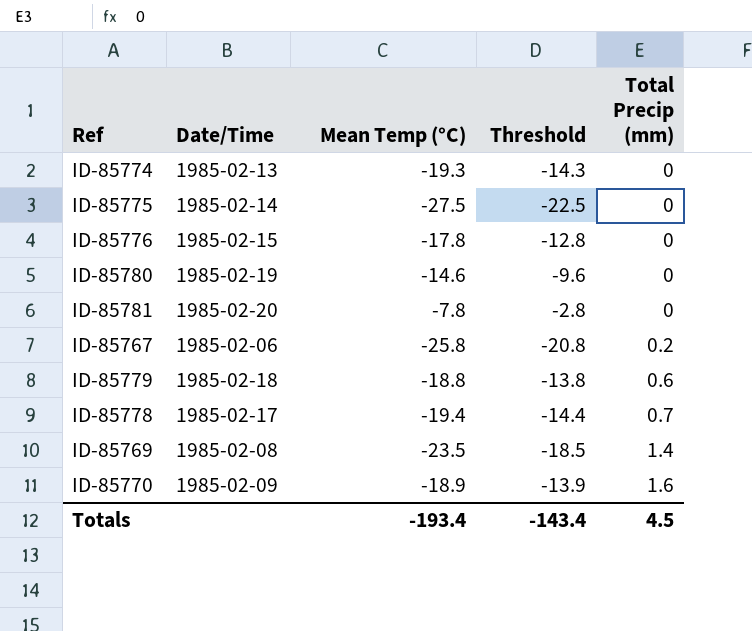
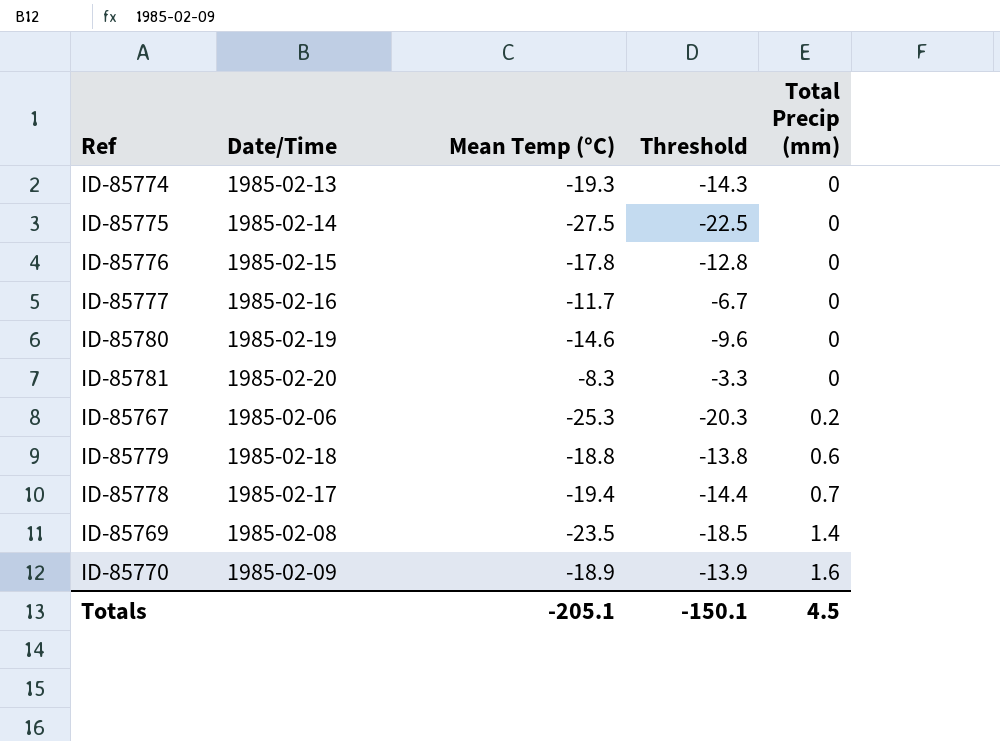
row ID-85777: none -> 1985-02-16 | -11.7 | -6.7 | 0
ID-85781 | Mean Temp (°C): -7.8 -> -8.3
ID-85781 | Threshold: -2.8 -> -3.3
ID-85767 | Mean Temp (°C): -25.8 -> -25.3
ID-85767 | Threshold: -20.8 -> -20.3
Totals | Mean Temp (°C): -193.4 -> -205.1
Totals | Threshold: -143.4 -> -150.1

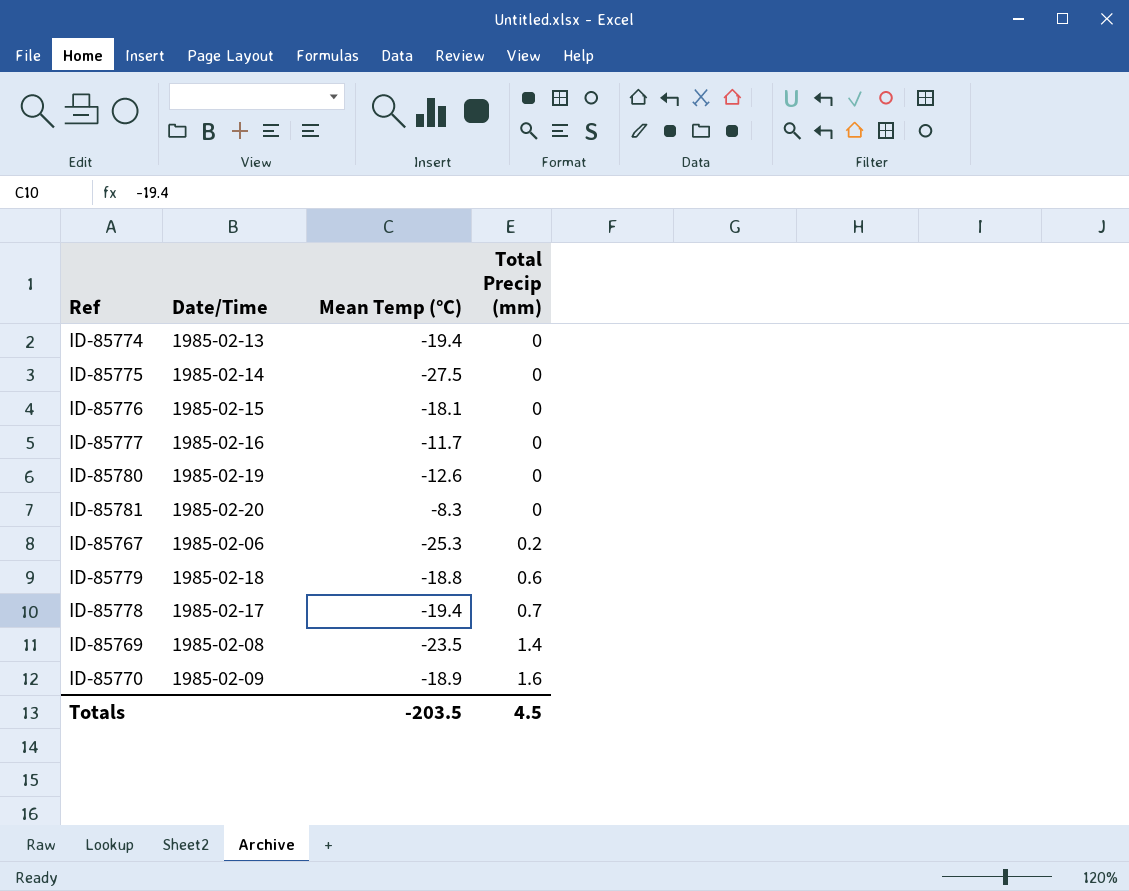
column Threshold | formula: [Mean Temp (°C)] + 5 -> none
ID-85774 | Mean Temp (°C): -19.3 -> -19.4
ID-85776 | Mean Temp (°C): -17.8 -> -18.1
ID-85780 | Mean Temp (°C): -14.6 -> -12.6
Totals | Mean Temp (°C): -205.1 -> -203.5

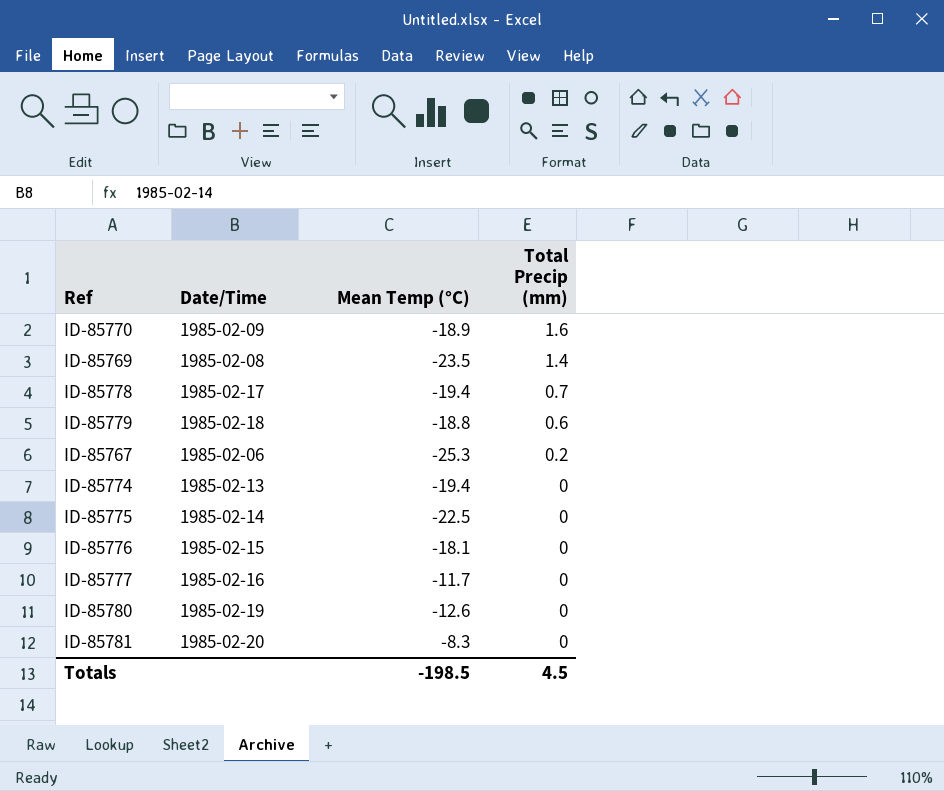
row order: Total Precip (mm) ascending -> Total Precip (mm) descending
ID-85775 | Mean Temp (°C): -27.5 -> -22.5
Totals | Mean Temp (°C): -203.5 -> -198.5

